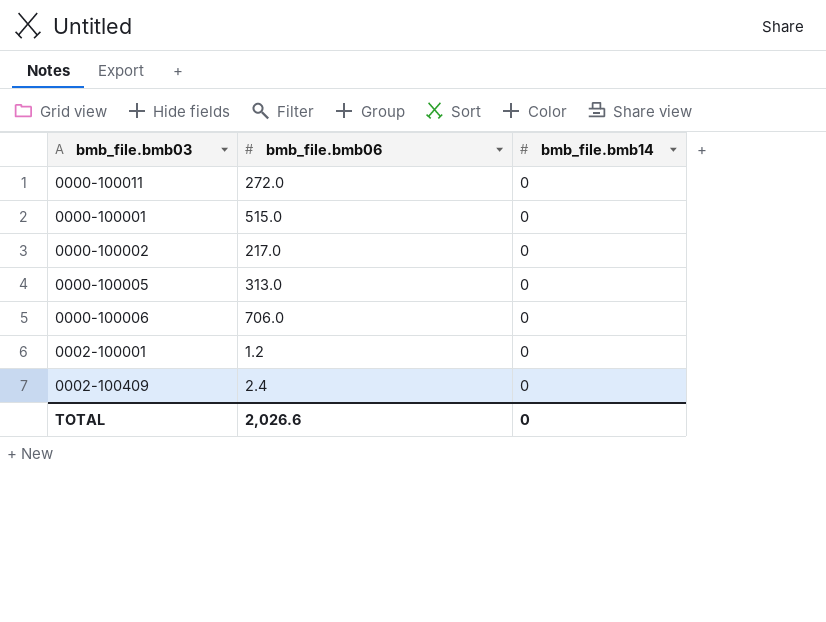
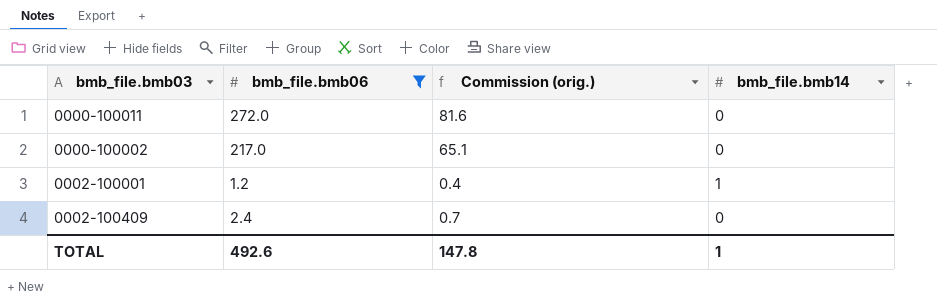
filter: none -> bmb_file.bmb06 <= 272.0
column Commission (orig.) | formula: none -> [bmb_file.bmb06] * 0.3
0002-100001 | bmb_file.bmb14: 0 -> 1
TOTAL | bmb_file.bmb06: 2,026.6 -> 492.6
TOTAL | bmb_file.bmb14: 0 -> 1

